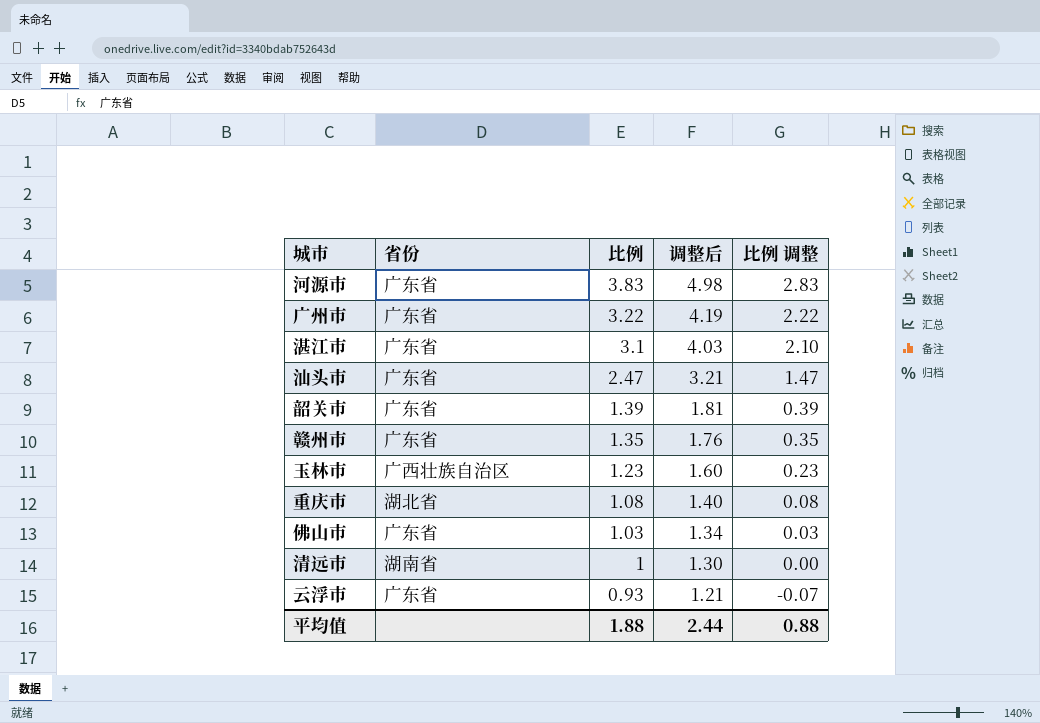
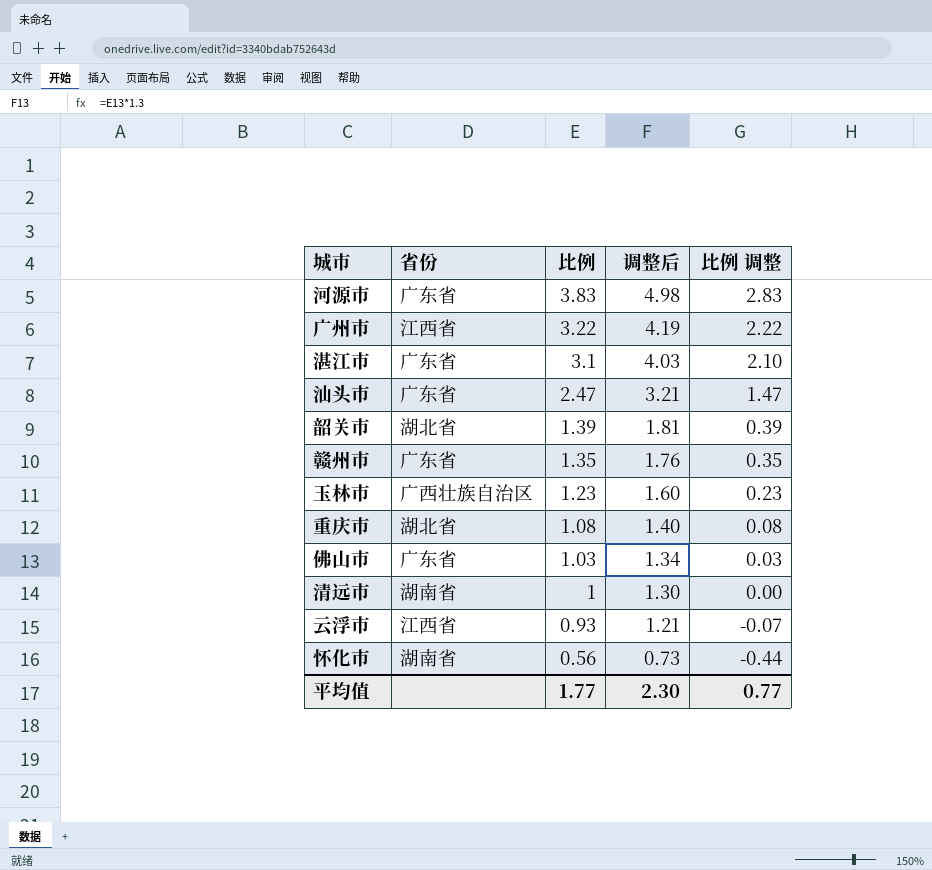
广州市 | 省份: 广东省 -> 江西省
韶关市 | 省份: 广东省 -> 湖北省
云浮市 | 省份: 广东省 -> 江西省
row 怀化市: none -> 湖南省 | 0.56 | 0.73 | -0.44
平均值 | 比例: 1.88 -> 1.77
平均值 | 调整后: 2.44 -> 2.30
平均值 | 比例 调整: 0.88 -> 0.77

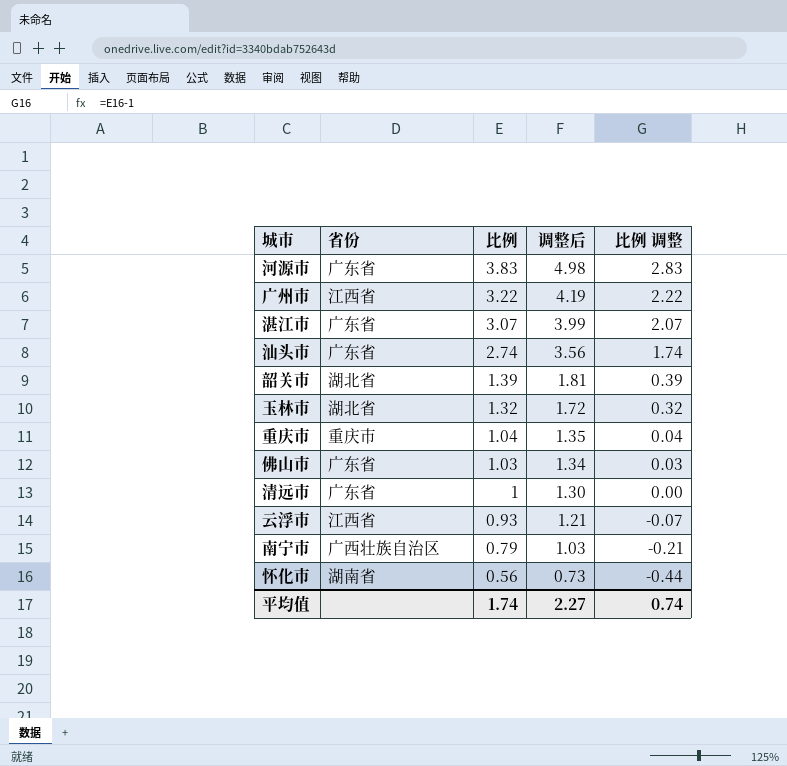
row 赣州市: 广东省 | 1.35 | 1.76 | 0.35 -> none
湛江市 | 比例: 3.1 -> 3.07
湛江市 | 调整后: 4.03 -> 3.99
湛江市 | 比例 调整: 2.10 -> 2.07
汕头市 | 比例: 2.47 -> 2.74
汕头市 | 调整后: 3.21 -> 3.56
汕头市 | 比例 调整: 1.47 -> 1.74
玉林市 | 省份: 广西壮族自治区 -> 湖北省
玉林市 | 比例: 1.23 -> 1.32
玉林市 | 调整后: 1.60 -> 1.72
玉林市 | 比例 调整: 0.23 -> 0.32
重庆市 | 省份: 湖北省 -> 重庆市
重庆市 | 比例: 1.08 -> 1.04
重庆市 | 调整后: 1.40 -> 1.35
重庆市 | 比例 调整: 0.08 -> 0.04
清远市 | 省份: 湖南省 -> 广东省
row 南宁市: none -> 广西壮族自治区 | 0.79 | 1.03 | -0.21
平均值 | 比例: 1.77 -> 1.74
平均值 | 调整后: 2.30 -> 2.27
平均值 | 比例 调整: 0.77 -> 0.74

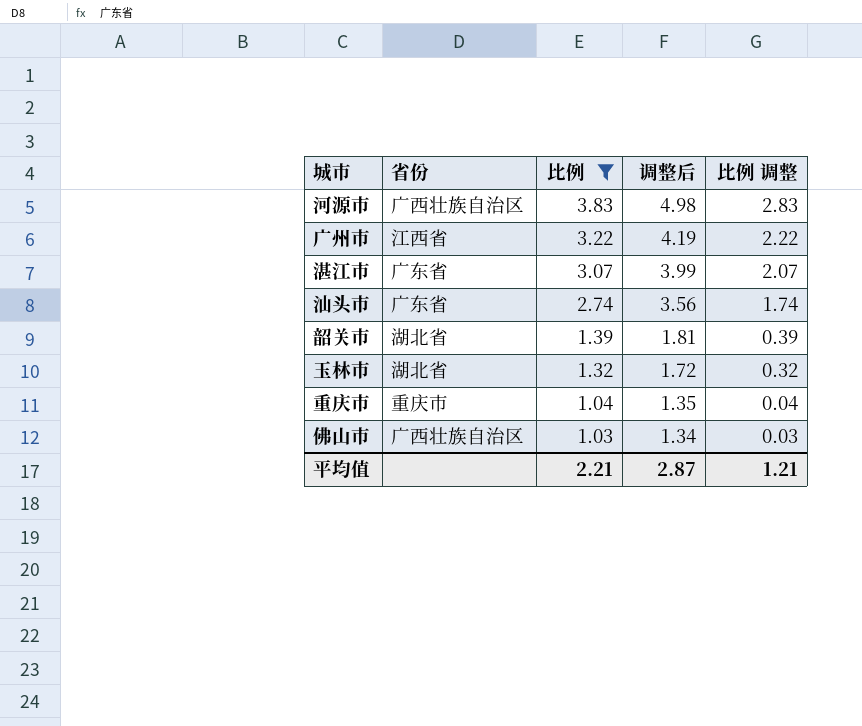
filter: none -> 比例 >= 1.03
河源市 | 省份: 广东省 -> 广西壮族自治区
佛山市 | 省份: 广东省 -> 广西壮族自治区
平均值 | 比例: 1.74 -> 2.21
平均值 | 调整后: 2.27 -> 2.87
平均值 | 比例 调整: 0.74 -> 1.21

